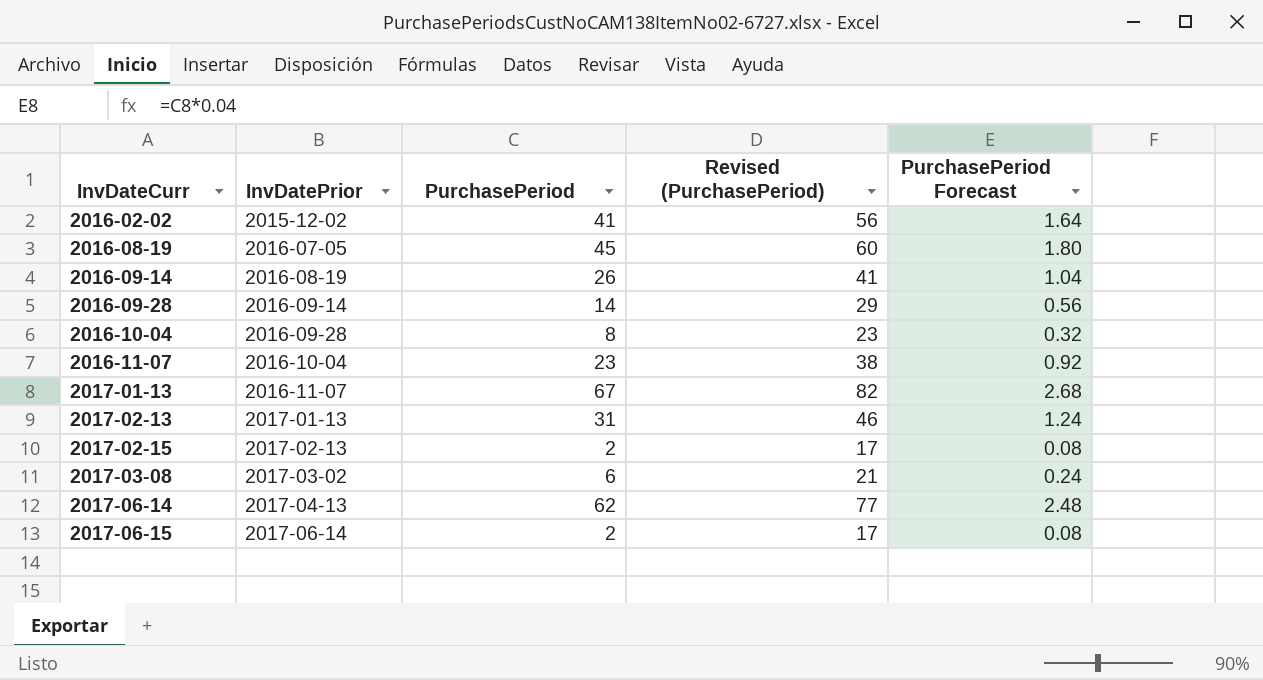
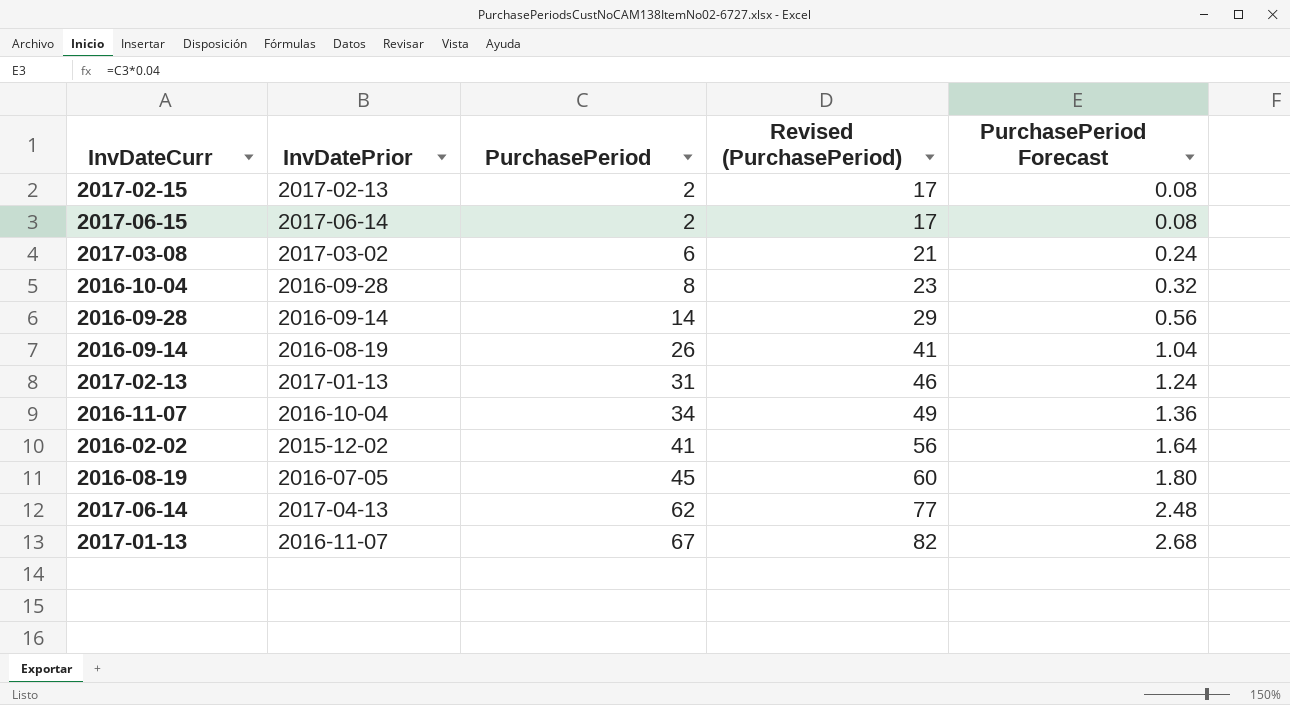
row order: InvDateCurr ascending -> PurchasePeriod ascending
2016-11-07 | PurchasePeriod: 23 -> 34
2016-11-07 | Revised (PurchasePeriod): 38 -> 49
2016-11-07 | PurchasePeriod Forecast: 0.92 -> 1.36

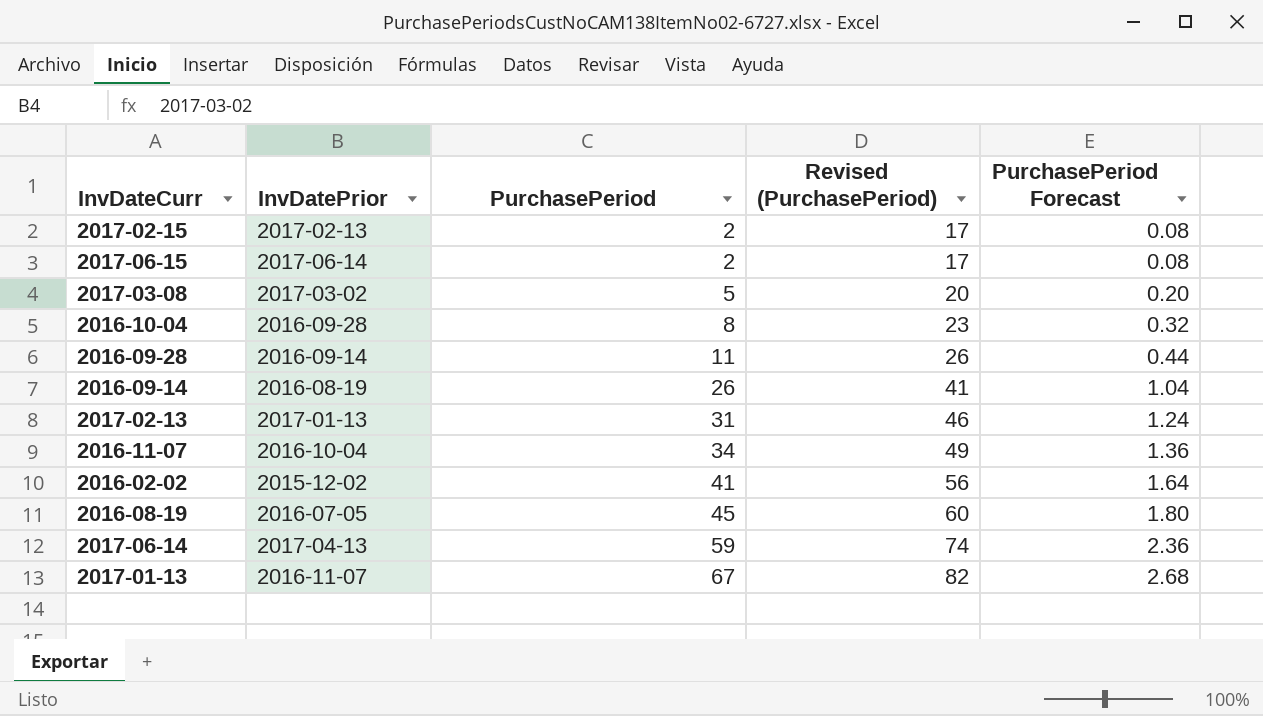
2017-03-08 | PurchasePeriod: 6 -> 5
2017-03-08 | Revised (PurchasePeriod): 21 -> 20
2017-03-08 | PurchasePeriod Forecast: 0.24 -> 0.20
2016-09-28 | PurchasePeriod: 14 -> 11
2016-09-28 | Revised (PurchasePeriod): 29 -> 26
2016-09-28 | PurchasePeriod Forecast: 0.56 -> 0.44
2017-06-14 | PurchasePeriod: 62 -> 59
2017-06-14 | Revised (PurchasePeriod): 77 -> 74
2017-06-14 | PurchasePeriod Forecast: 2.48 -> 2.36

